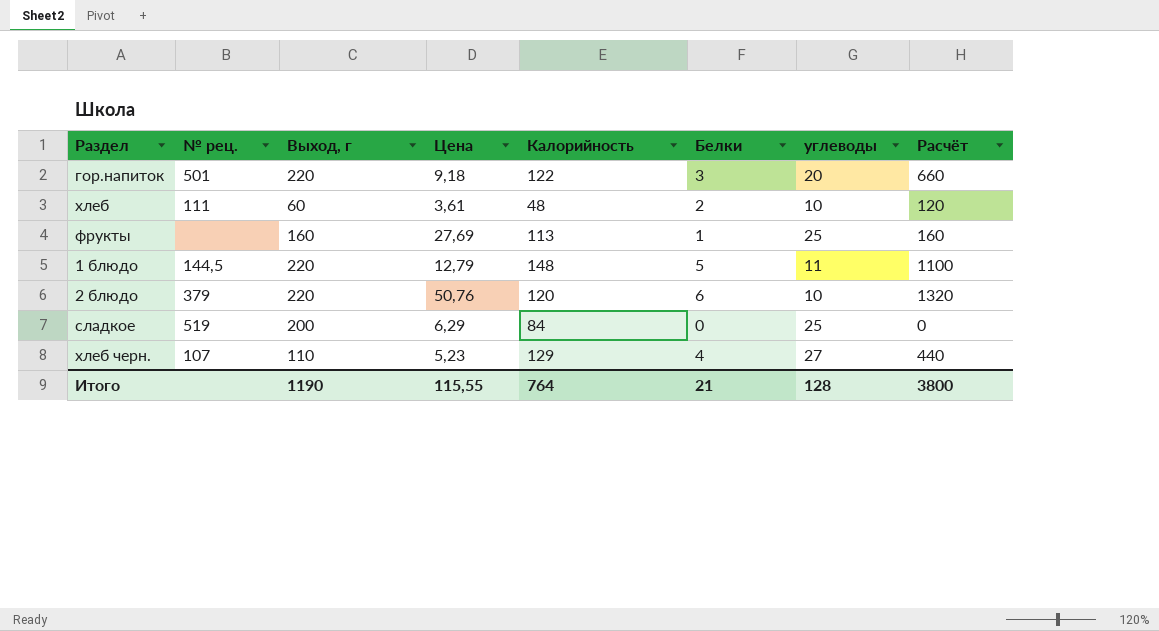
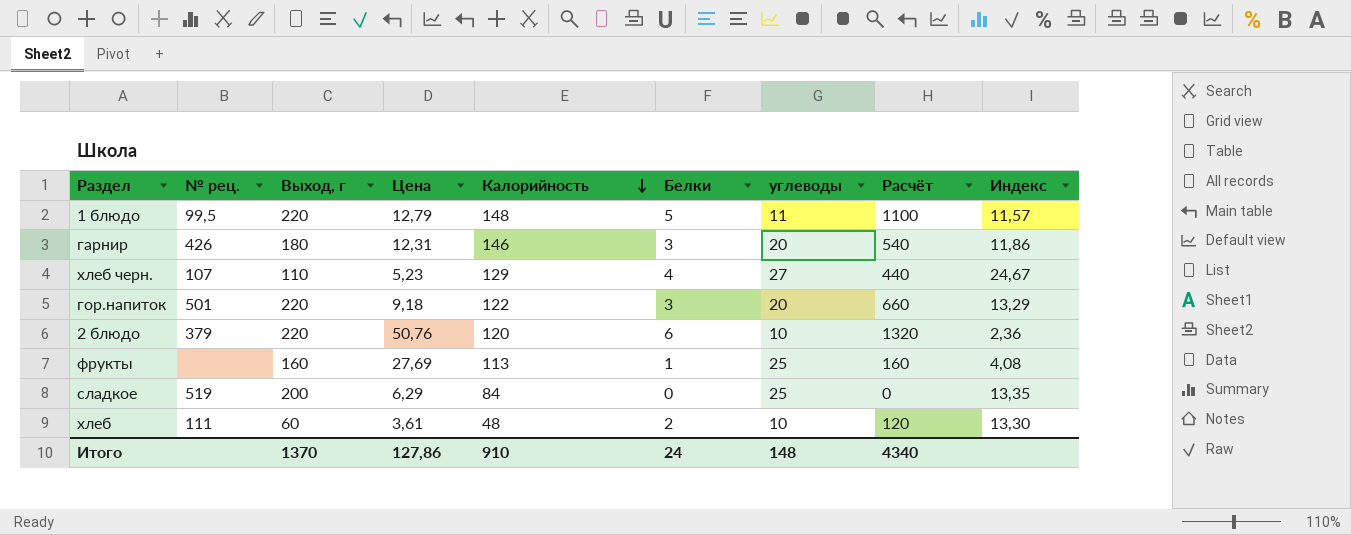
row order: none -> Калорийность descending
column Индекс | formula: none -> [Калорийность] / [Цена]
1 блюдо | № рец.: 144,5 -> 99,5
row гарнир: none -> 426 | 180 | 12,31 | 146 | 3 | 20 | 540 | 11,86
Итого | Выход, г: 1190 -> 1370
Итого | Цена: 115,55 -> 127,86
Итого | Калорийность: 764 -> 910
Итого | Белки: 21 -> 24
Итого | углеводы: 128 -> 148
Итого | Расчёт: 3800 -> 4340

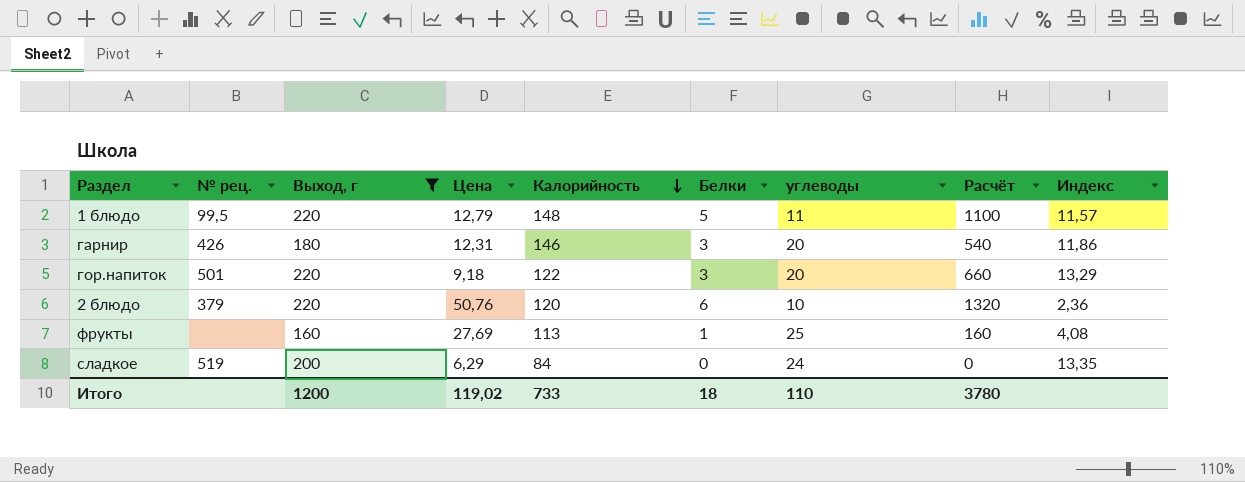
filter: none -> Выход, г >= 160
сладкое | углеводы: 25 -> 24
Итого | Выход, г: 1370 -> 1200
Итого | Цена: 127,86 -> 119,02
Итого | Калорийность: 910 -> 733
Итого | Белки: 24 -> 18
Итого | углеводы: 148 -> 110
Итого | Расчёт: 4340 -> 3780

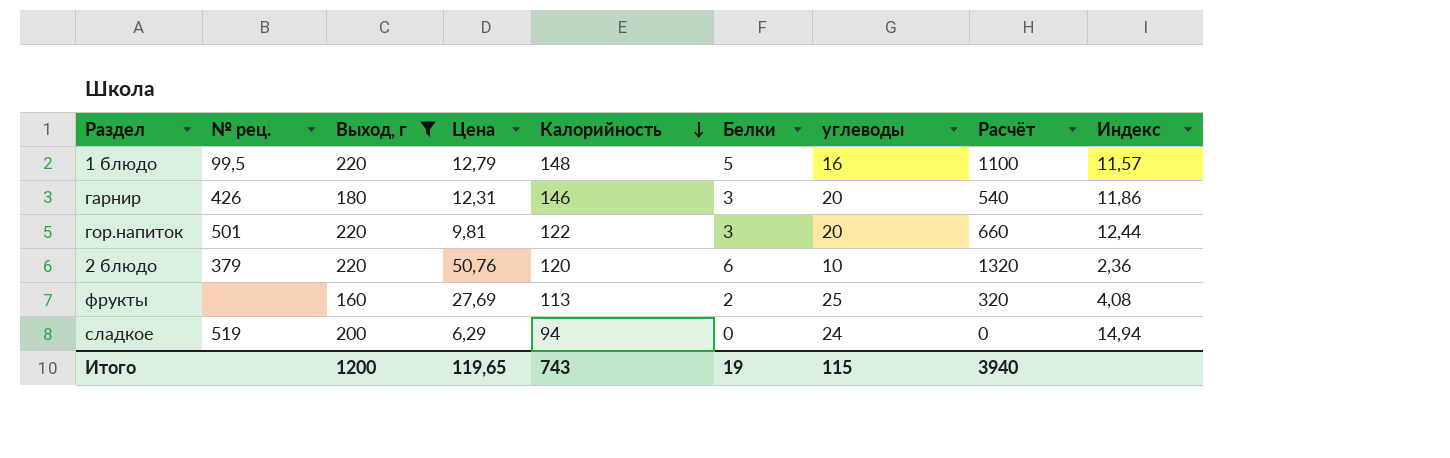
1 блюдо | углеводы: 11 -> 16
гор.напиток | Цена: 9,18 -> 9,81
гор.напиток | Индекс: 13,29 -> 12,44
фрукты | Белки: 1 -> 2
фрукты | Расчёт: 160 -> 320
сладкое | Калорийность: 84 -> 94
сладкое | Индекс: 13,35 -> 14,94
Итого | Цена: 119,02 -> 119,65
Итого | Калорийность: 733 -> 743
Итого | Белки: 18 -> 19
Итого | углеводы: 110 -> 115
Итого | Расчёт: 3780 -> 3940

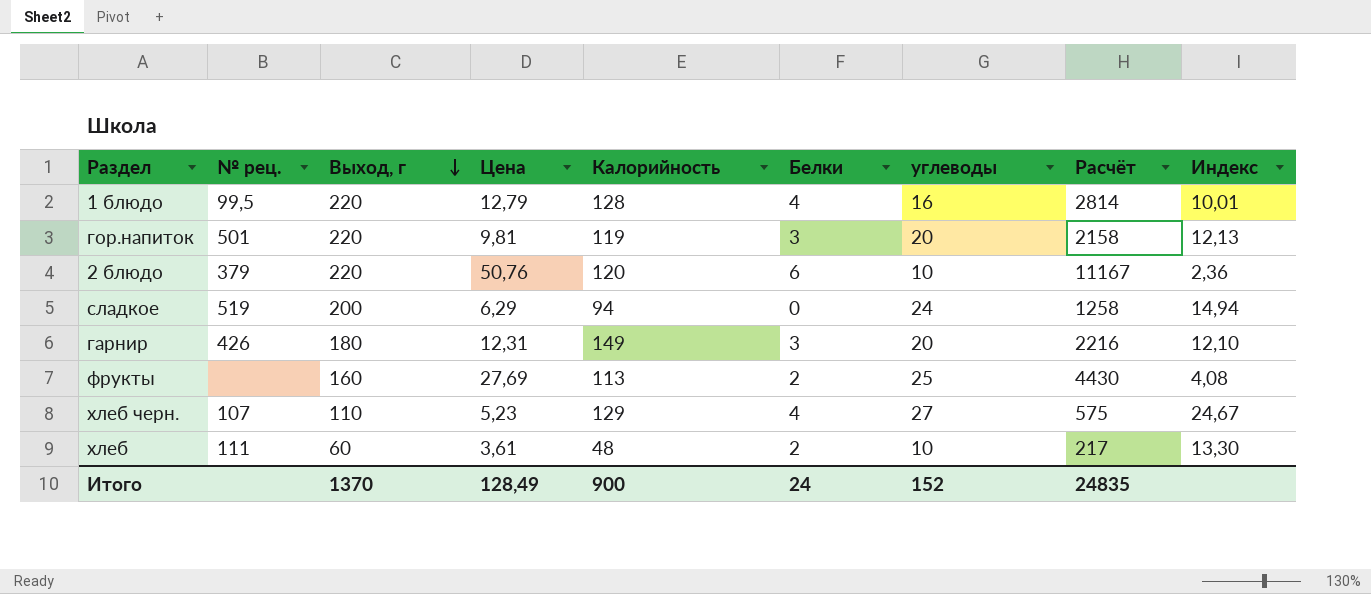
filter: Выход, г >= 160 -> none
row order: Калорийность descending -> Выход, г descending
column Расчёт | formula: [Выход, г] * [Белки] -> [Выход, г] * [Цена]
1 блюдо | Калорийность: 148 -> 128
1 блюдо | Белки: 5 -> 4
1 блюдо | Индекс: 11,57 -> 10,01
гор.напиток | Калорийность: 122 -> 119
гор.напиток | Индекс: 12,44 -> 12,13
гарнир | Калорийность: 146 -> 149
гарнир | Индекс: 11,86 -> 12,10
Итого | Выход, г: 1200 -> 1370
Итого | Цена: 119,65 -> 128,49
Итого | Калорийность: 743 -> 900
Итого | Белки: 19 -> 24
Итого | углеводы: 115 -> 152
Итого | Расчёт: 3940 -> 24835

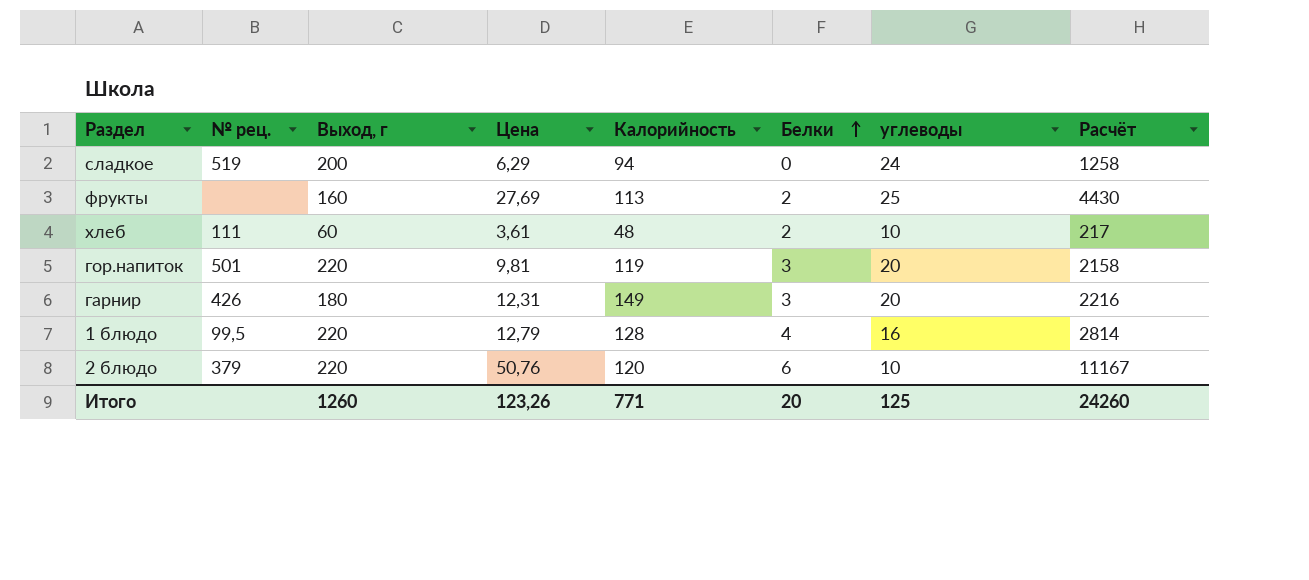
row order: Выход, г descending -> Белки ascending
column Индекс | formula: [Калорийность] / [Цена] -> none
row хлеб черн.: 107 | 110 | 5,23 | 129 | 4 | 27 | 575 | 24,67 -> none
Итого | Выход, г: 1370 -> 1260
Итого | Цена: 128,49 -> 123,26
Итого | Калорийность: 900 -> 771
Итого | Белки: 24 -> 20
Итого | углеводы: 152 -> 125
Итого | Расчёт: 24835 -> 24260

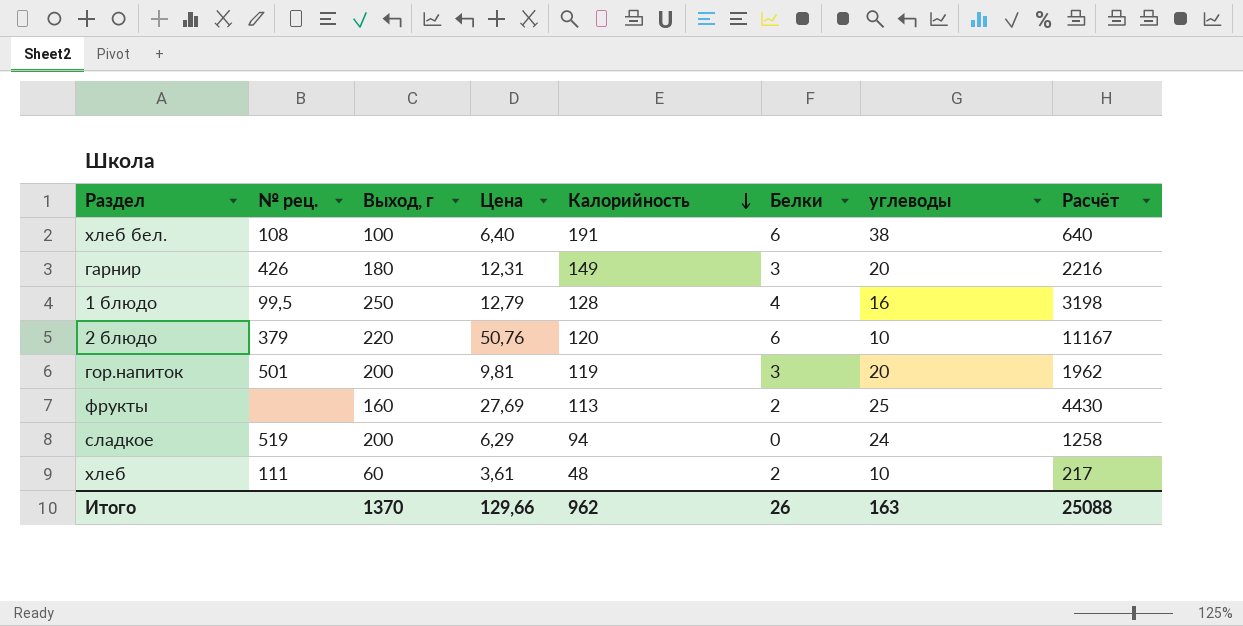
row order: Белки ascending -> Калорийность descending
row хлеб бел.: none -> 108 | 100 | 6,40 | 191 | 6 | 38 | 640
1 блюдо | Выход, г: 220 -> 250
1 блюдо | Расчёт: 2814 -> 3198
гор.напиток | Выход, г: 220 -> 200
гор.напиток | Расчёт: 2158 -> 1962
Итого | Выход, г: 1260 -> 1370
Итого | Цена: 123,26 -> 129,66
Итого | Калорийность: 771 -> 962
Итого | Белки: 20 -> 26
Итого | углеводы: 125 -> 163
Итого | Расчёт: 24260 -> 25088

